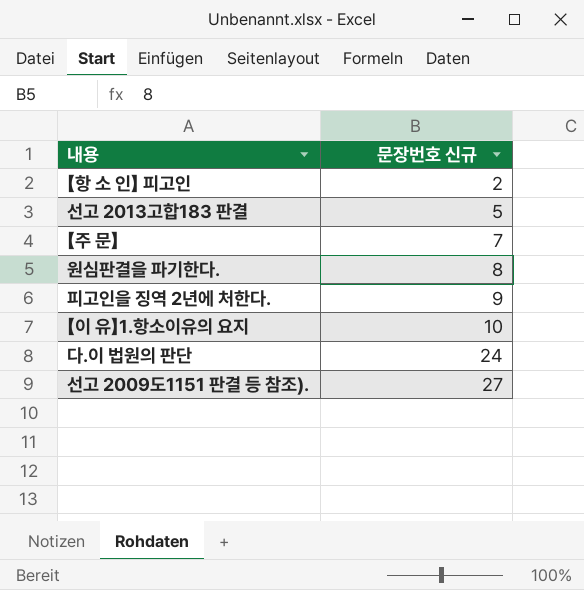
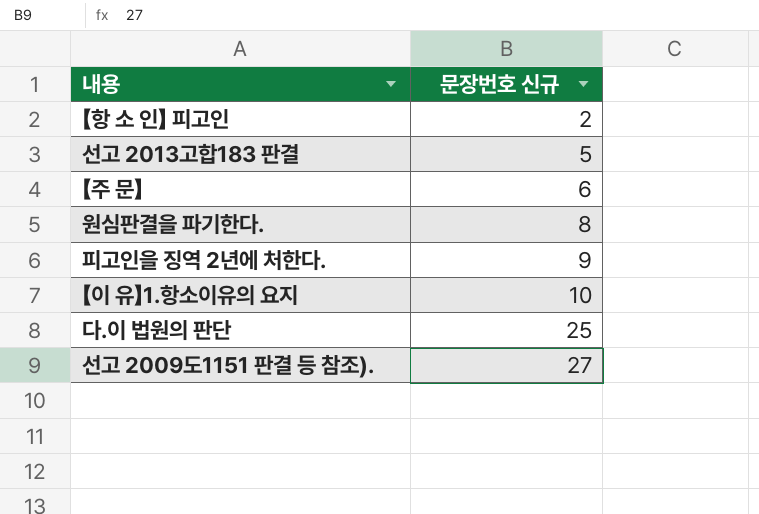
【주 문】 | 문장번호 신규: 7 -> 6
다.이 법원의 판단 | 문장번호 신규: 24 -> 25

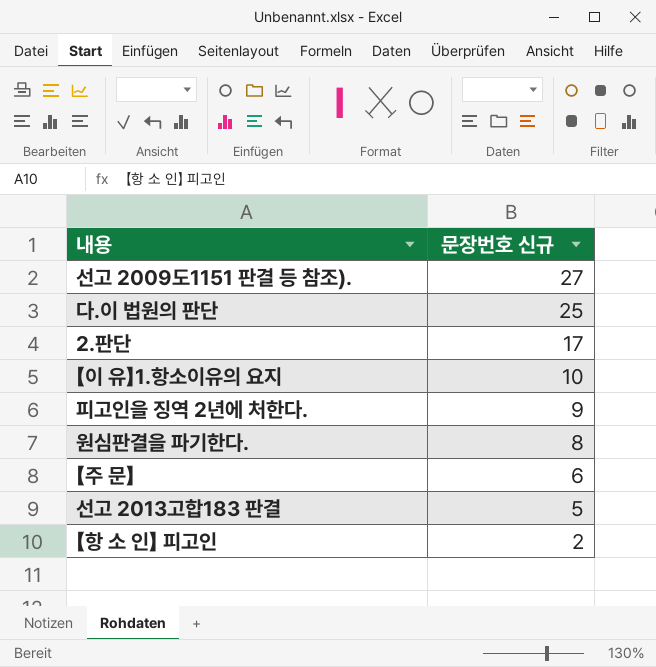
row order: 문장번호 신규 ascending -> 문장번호 신규 descending
row 2.판단: none -> 17

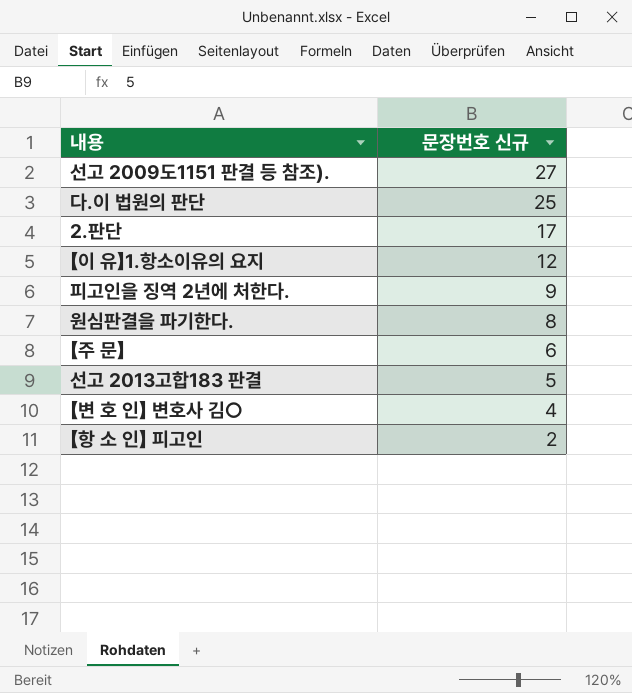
【이 유】1.항소이유의 요지 | 문장번호 신규: 10 -> 12
row 【변 호 인】 변호사 김○: none -> 4

